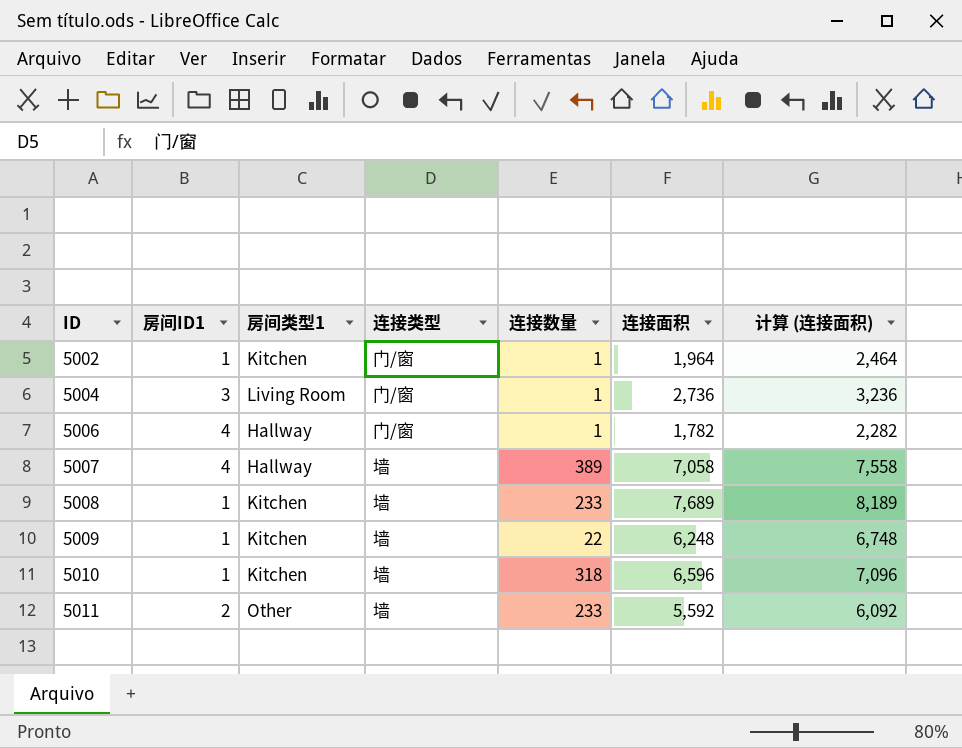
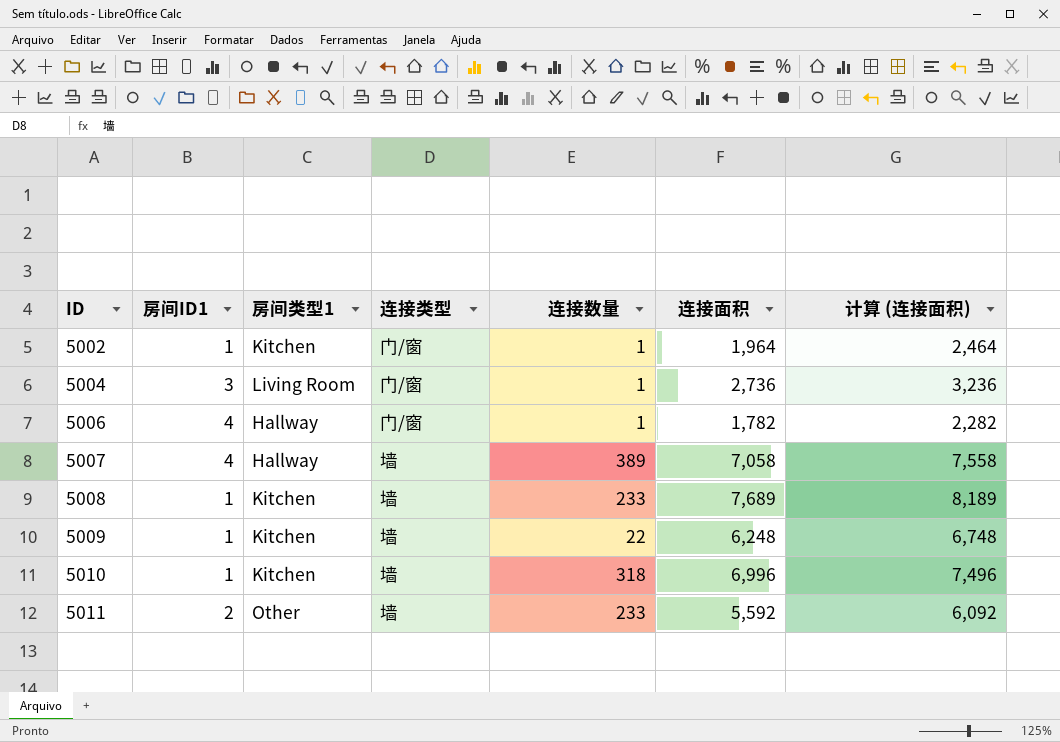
5010 | 连接面积: 6,596 -> 6,996
5010 | 计算 (连接面积): 7,096 -> 7,496

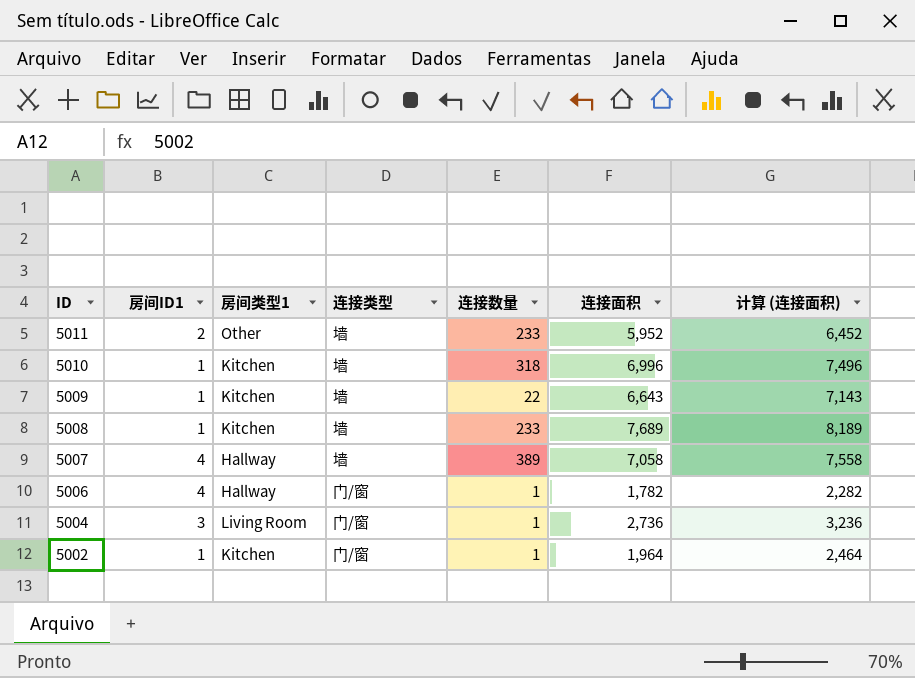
row order: ID ascending -> ID descending
5011 | 连接面积: 5,592 -> 5,952
5011 | 计算 (连接面积): 6,092 -> 6,452
5009 | 连接面积: 6,248 -> 6,643
5009 | 计算 (连接面积): 6,748 -> 7,143

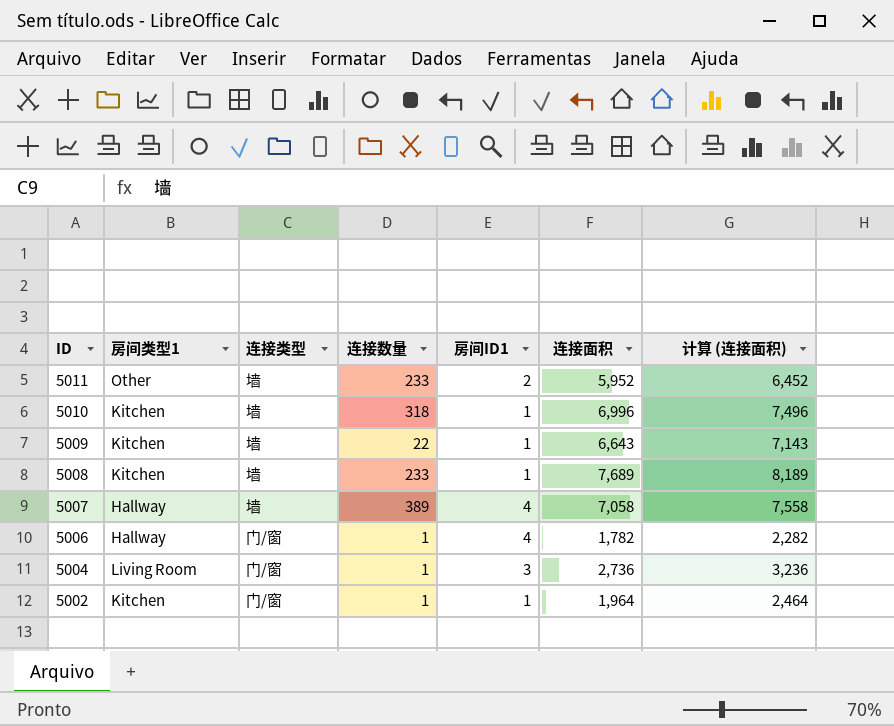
column 房间ID1 | position: 2 -> 5

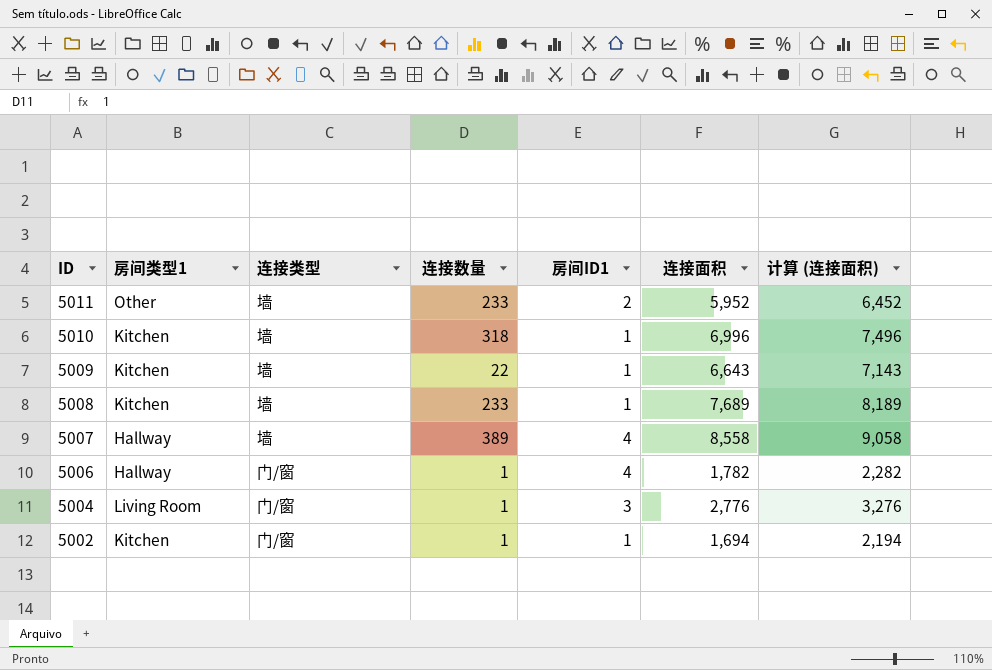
5007 | 连接面积: 7,058 -> 8,558
5007 | 计算 (连接面积): 7,558 -> 9,058
5004 | 连接面积: 2,736 -> 2,776
5004 | 计算 (连接面积): 3,236 -> 3,276
5002 | 连接面积: 1,964 -> 1,694
5002 | 计算 (连接面积): 2,464 -> 2,194

